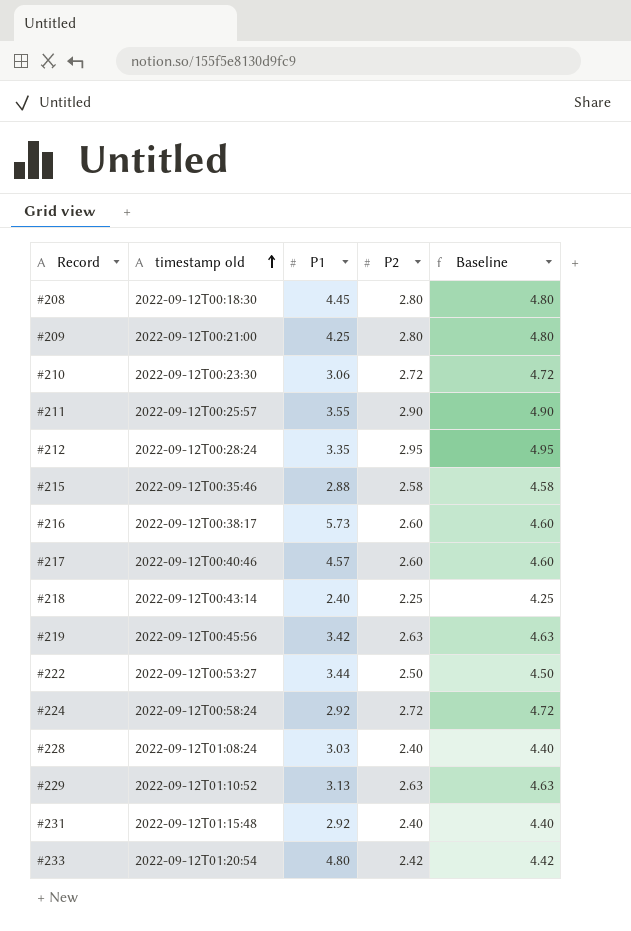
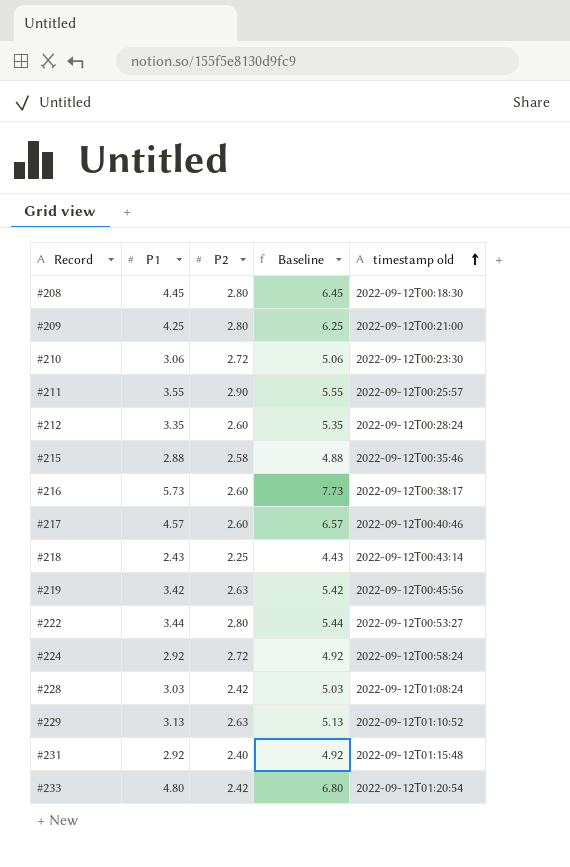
column Baseline | formula: [P2] + 2 -> [P1] + 2
column timestamp old | position: 2 -> 5
#212 | P2: 2.95 -> 2.60
#218 | P1: 2.40 -> 2.43
#222 | P2: 2.50 -> 2.80
#228 | P2: 2.40 -> 2.42

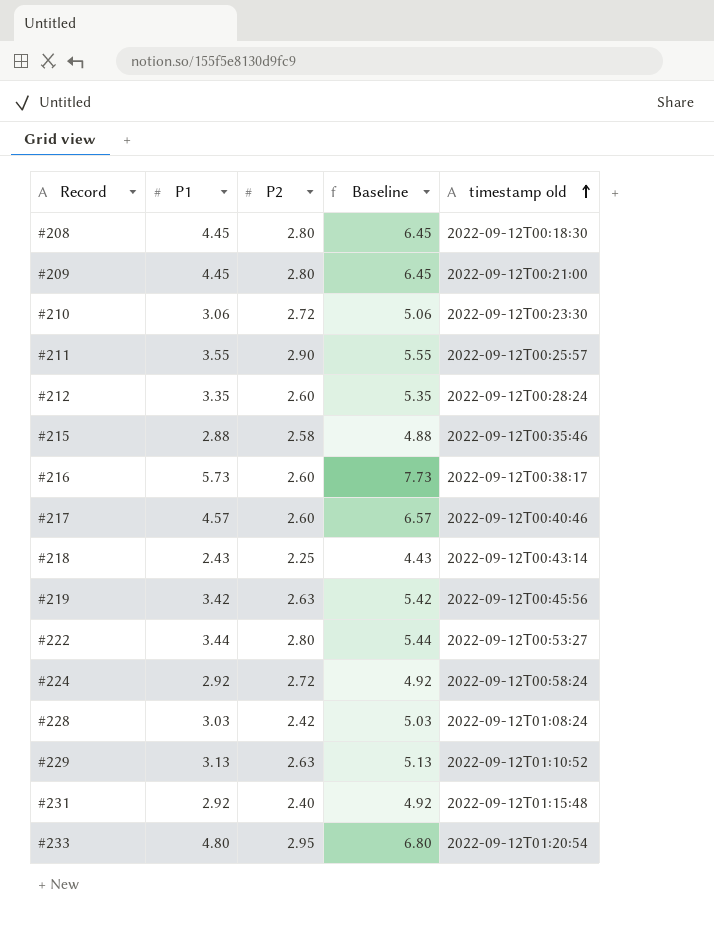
#209 | P1: 4.25 -> 4.45
#209 | Baseline: 6.25 -> 6.45
#233 | P2: 2.42 -> 2.95

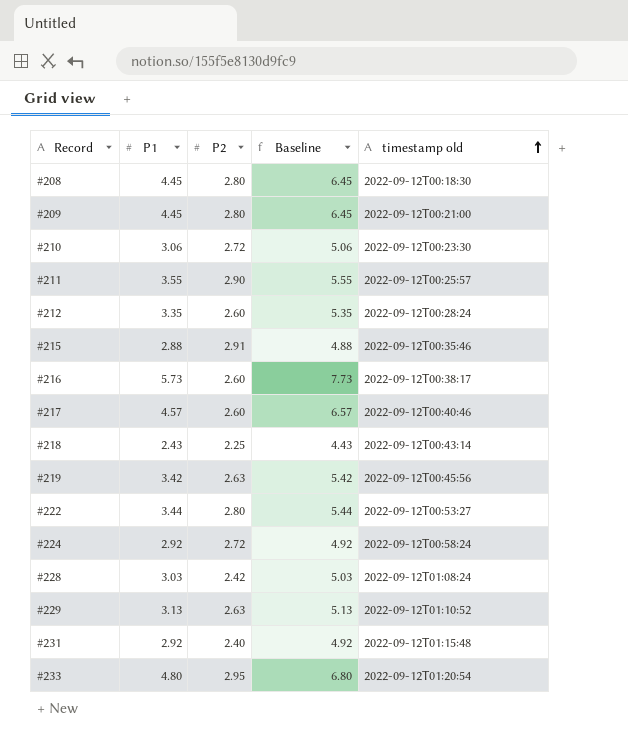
#215 | P2: 2.58 -> 2.91

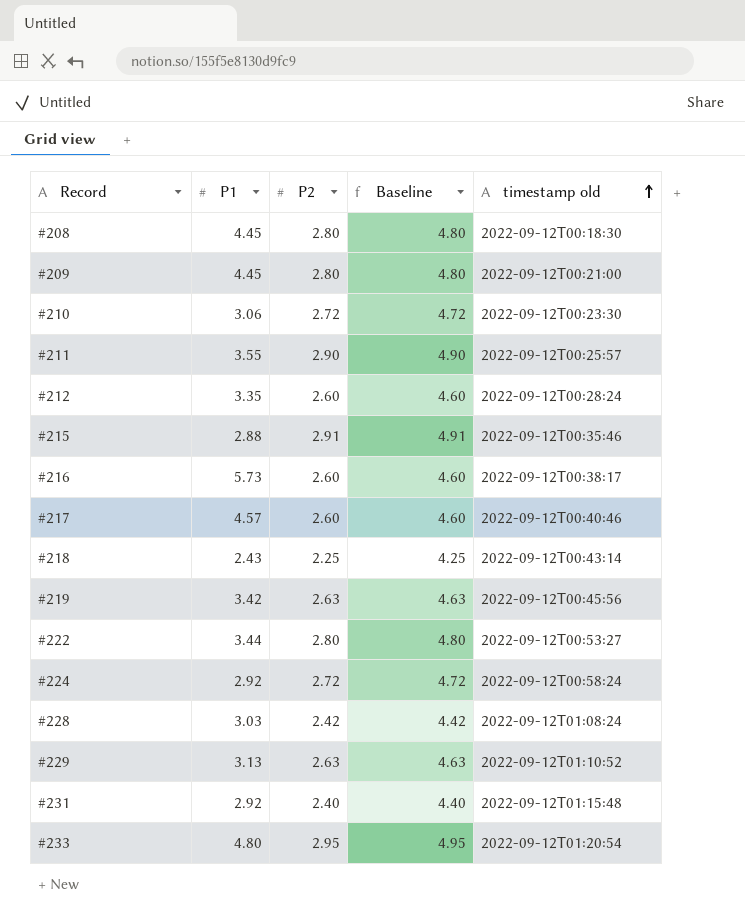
column Baseline | formula: [P1] + 2 -> [P2] + 2

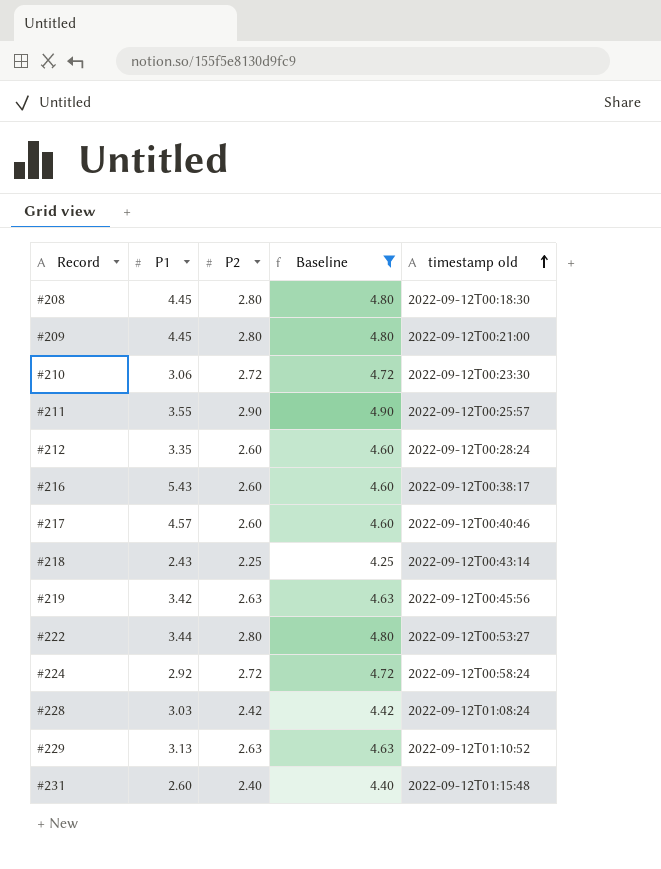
filter: none -> Baseline <= 4.90
#216 | P1: 5.73 -> 5.43
#231 | P1: 2.92 -> 2.60

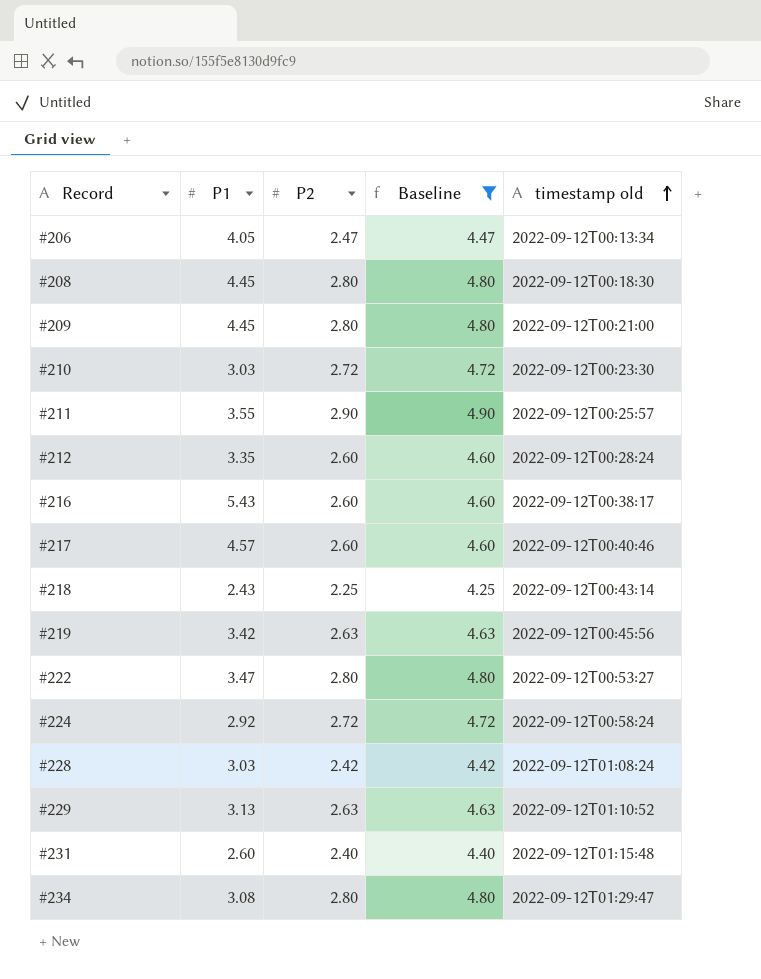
row #206: none -> 4.05 | 2.47 | 4.47 | 2022-09-12T00:13:34
#210 | P1: 3.06 -> 3.03
#222 | P1: 3.44 -> 3.47
row #234: none -> 3.08 | 2.80 | 4.80 | 2022-09-12T01:29:47

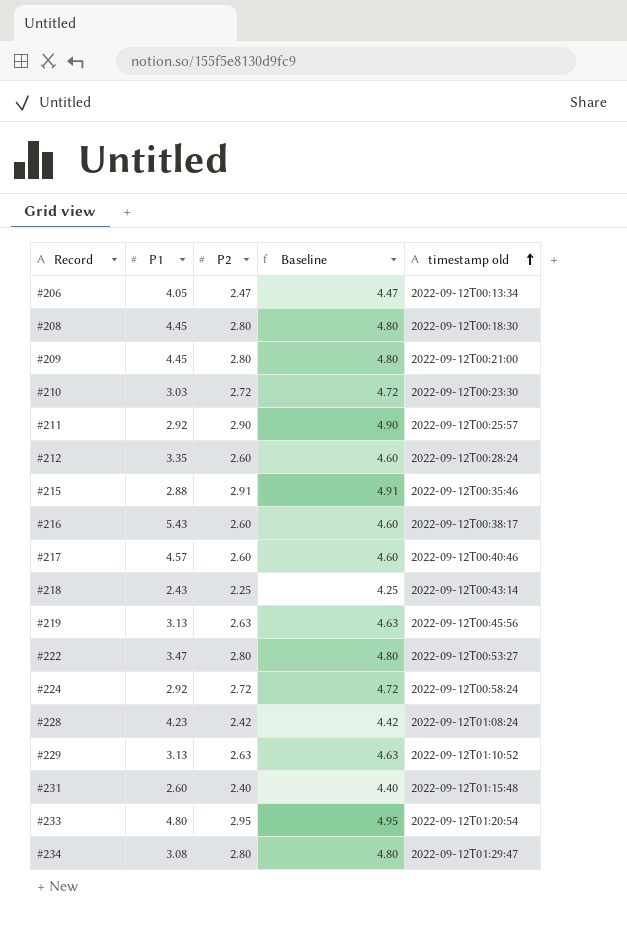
filter: Baseline <= 4.90 -> none
#211 | P1: 3.55 -> 2.92
#219 | P1: 3.42 -> 3.13
#228 | P1: 3.03 -> 4.23

